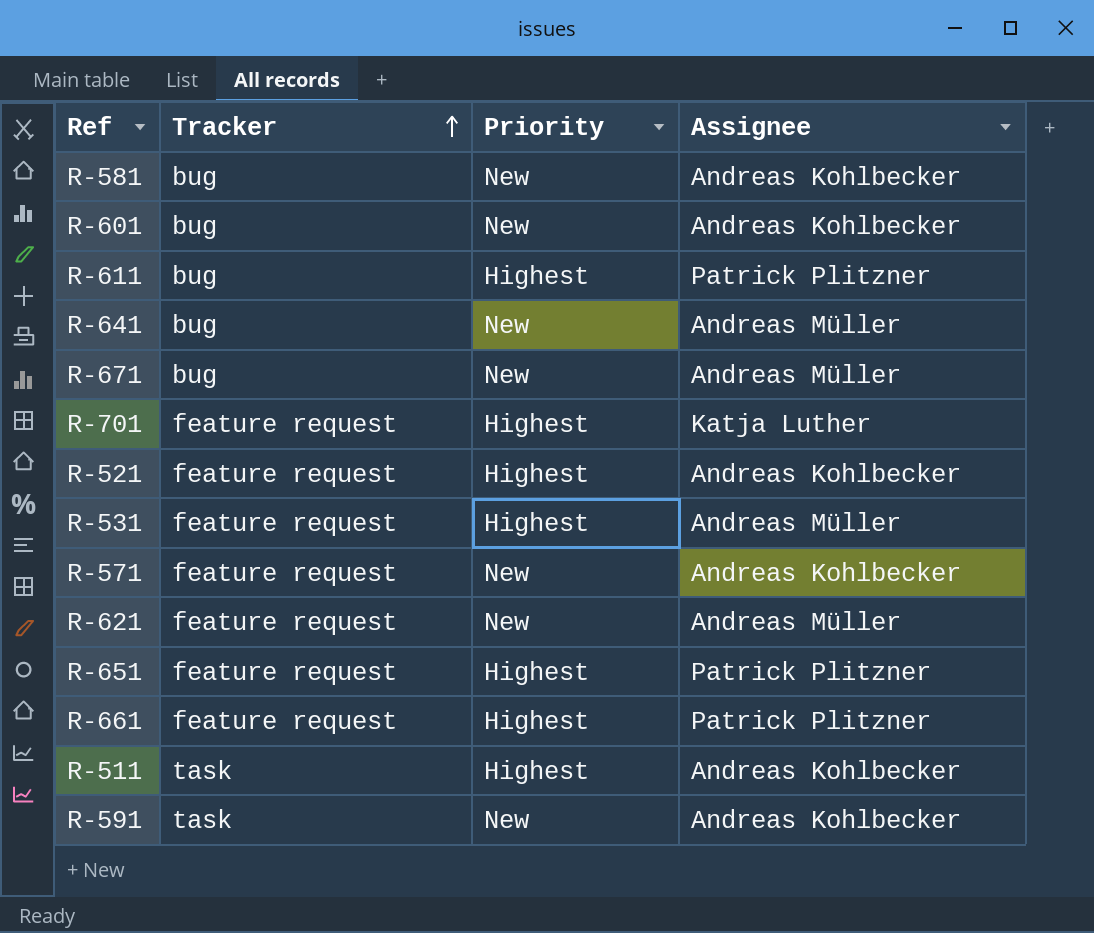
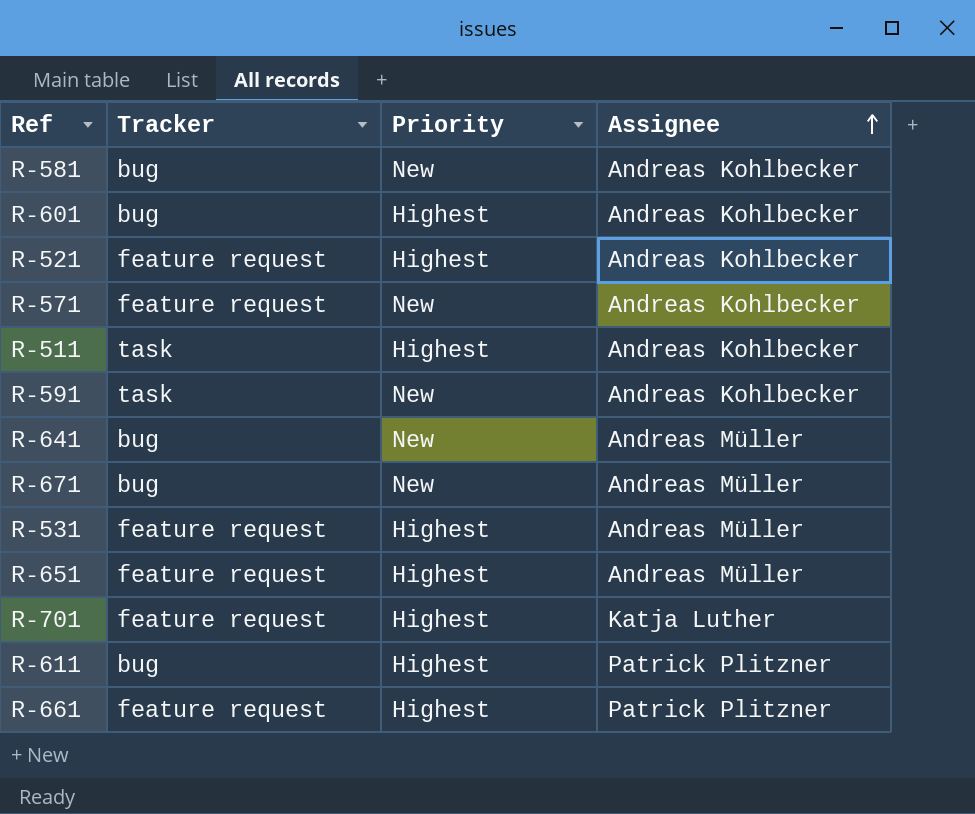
row order: Tracker ascending -> Assignee ascending
row R-621: feature request | New | Andreas Müller -> none
R-601 | Priority: New -> Highest
R-651 | Assignee: Patrick Plitzner -> Andreas Müller

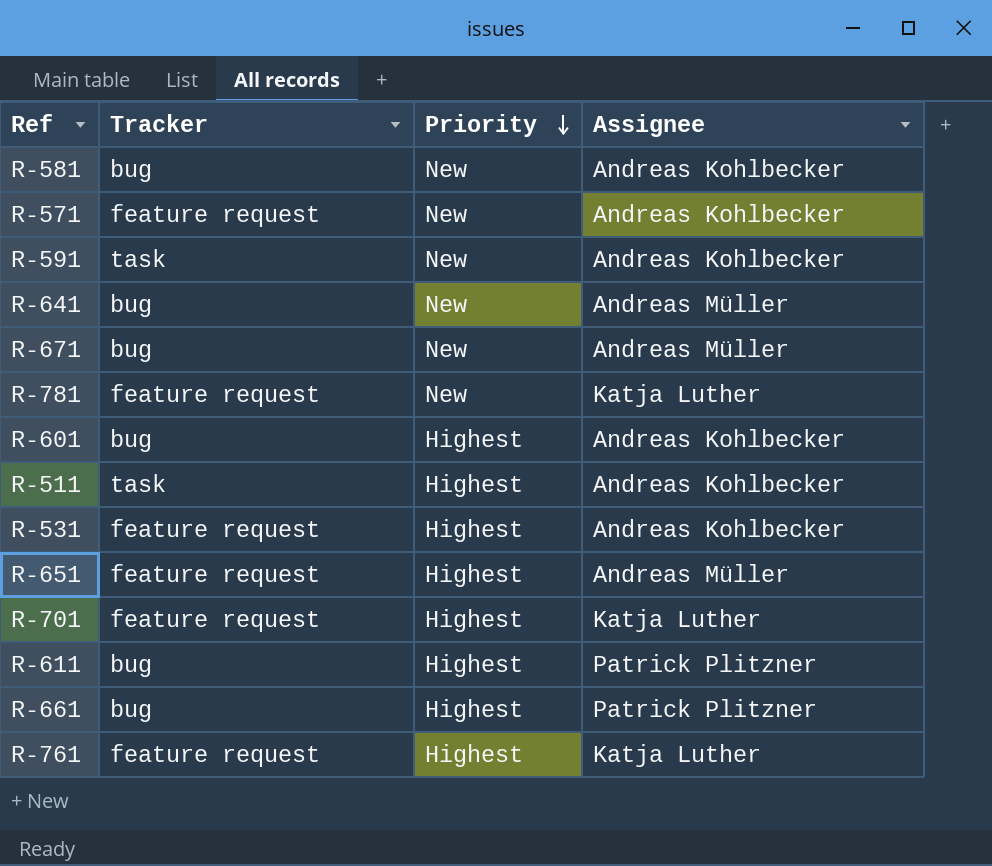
row order: Assignee ascending -> Priority descending
row R-521: feature request | Highest | Andreas Kohlbecker -> none
row R-781: none -> feature request | New | Katja Luther
R-531 | Assignee: Andreas Müller -> Andreas Kohlbecker
R-661 | Tracker: feature request -> bug
row R-761: none -> feature request | Highest | Katja Luther

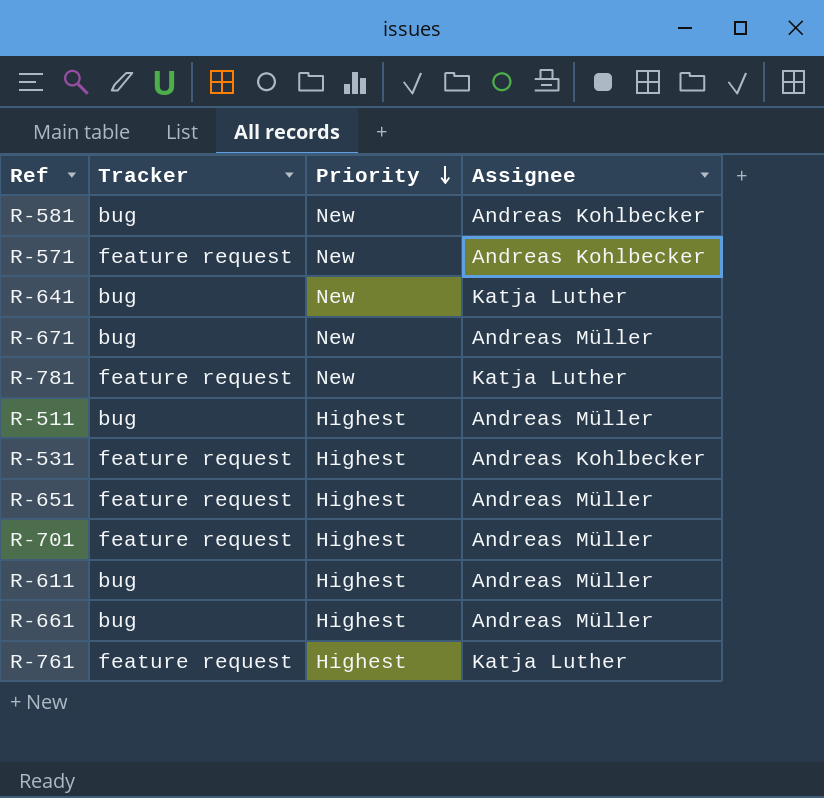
row R-591: task | New | Andreas Kohlbecker -> none
row R-601: bug | Highest | Andreas Kohlbecker -> none
R-641 | Assignee: Andreas Müller -> Katja Luther
R-511 | Tracker: task -> bug
R-511 | Assignee: Andreas Kohlbecker -> Andreas Müller
R-701 | Assignee: Katja Luther -> Andreas Müller
R-611 | Assignee: Patrick Plitzner -> Andreas Müller
R-661 | Assignee: Patrick Plitzner -> Andreas Müller

